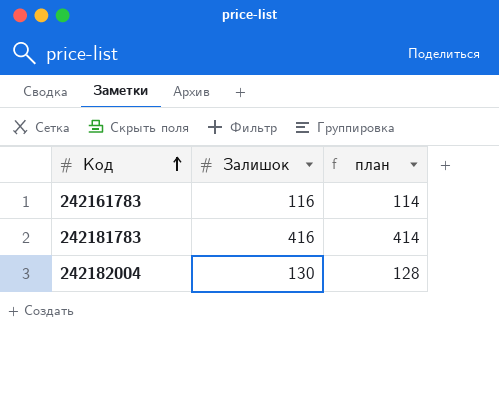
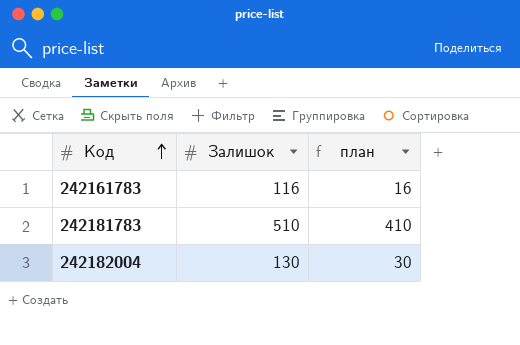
column план | formula: [Залишок] - 2 -> [Залишок] - 100
242181783 | Залишок: 416 -> 510

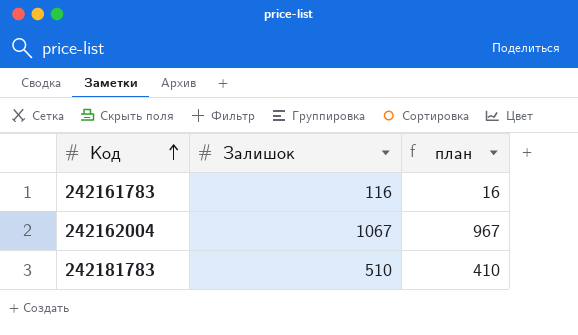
row 242182004: 130 | 30 -> none
row 242162004: none -> 1067 | 967

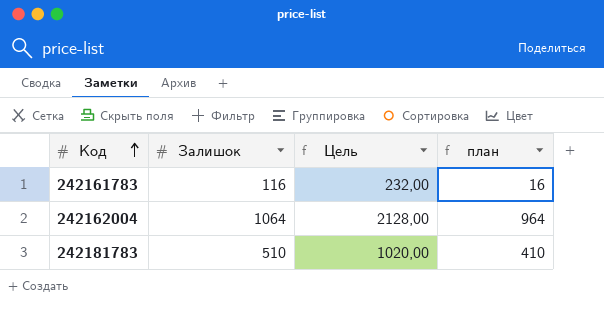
column Цель | formula: none -> [Залишок] * 2
242162004 | Залишок: 1067 -> 1064
242162004 | план: 967 -> 964

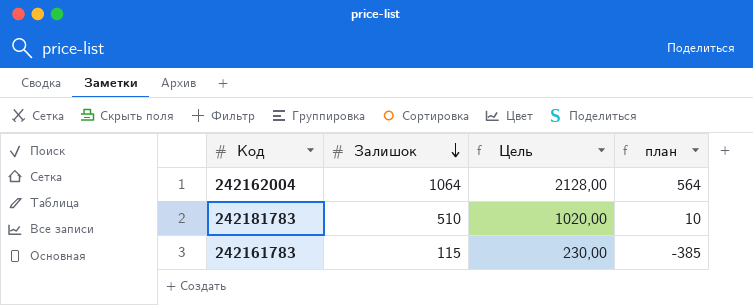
row order: Код ascending -> Залишок descending
column план | formula: [Залишок] - 100 -> [Залишок] - 500
242161783 | Залишок: 116 -> 115
242161783 | Цель: 232,00 -> 230,00

